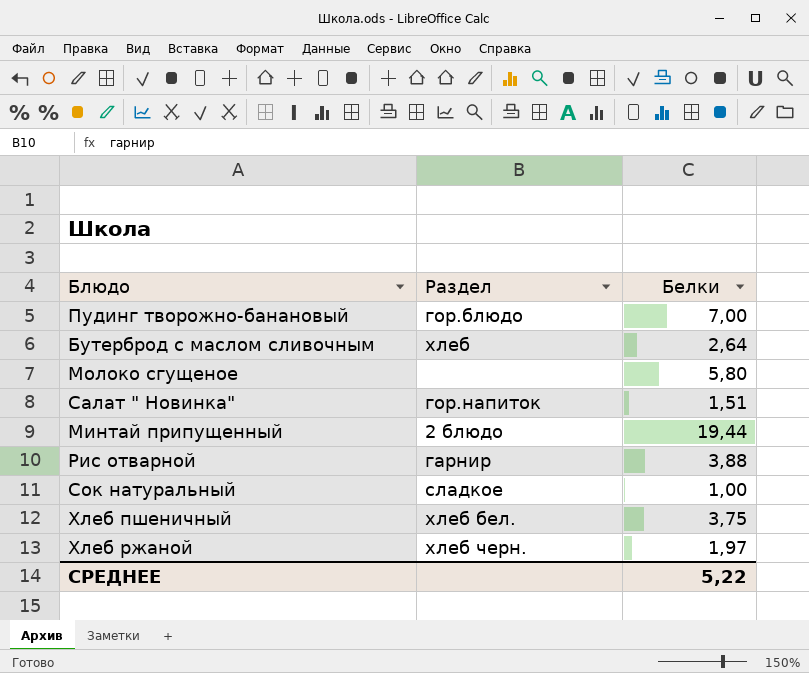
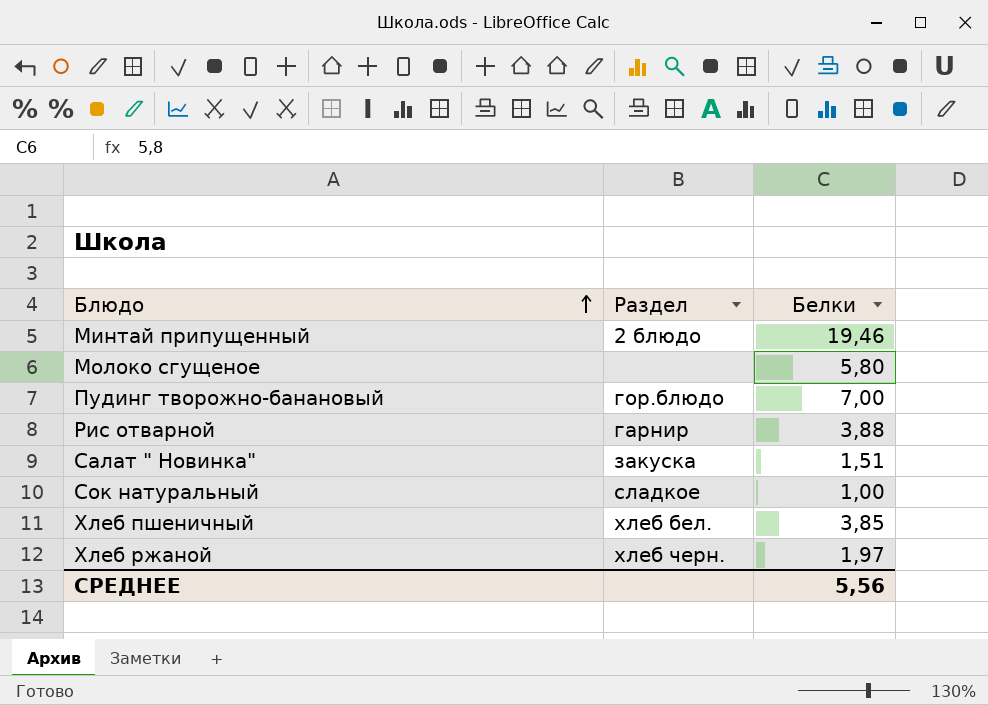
row order: none -> Блюдо ascending
row Бутерброд с маслом сливочным: хлеб | 2,64 -> none
Минтай припущенный | Белки: 19,44 -> 19,46
Салат " Новинка" | Раздел: гор.напиток -> закуска
Хлеб пшеничный | Белки: 3,75 -> 3,85
СРЕДНЕЕ | Белки: 5,22 -> 5,56

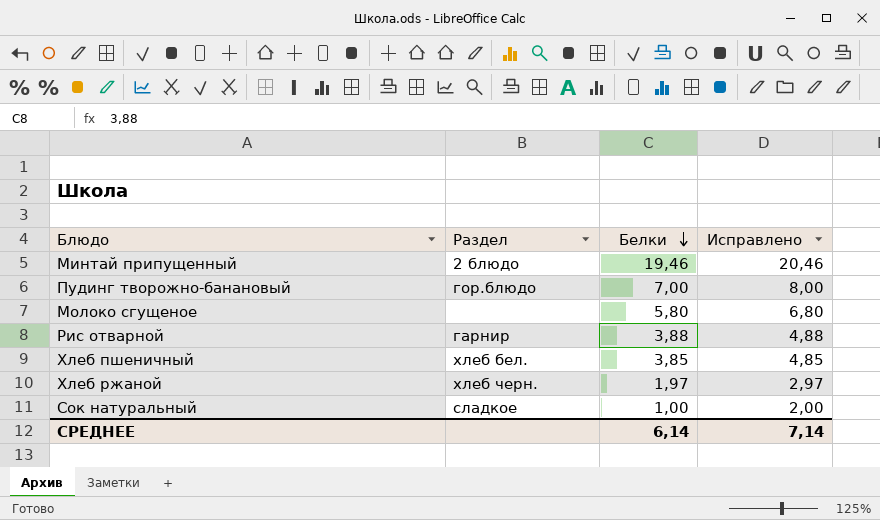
row order: Блюдо ascending -> Белки descending
column Исправлено | formula: none -> [Белки] + 1
row Салат " Новинка": закуска | 1,51 -> none
СРЕДНЕЕ | Белки: 5,56 -> 6,14

